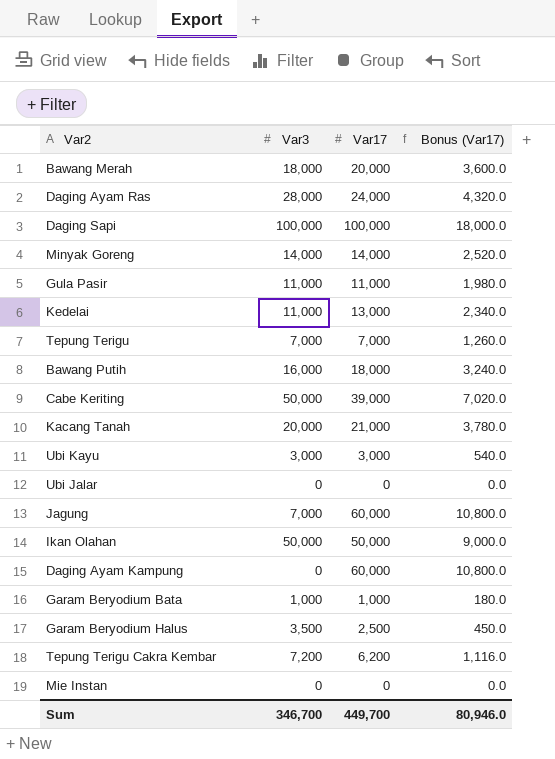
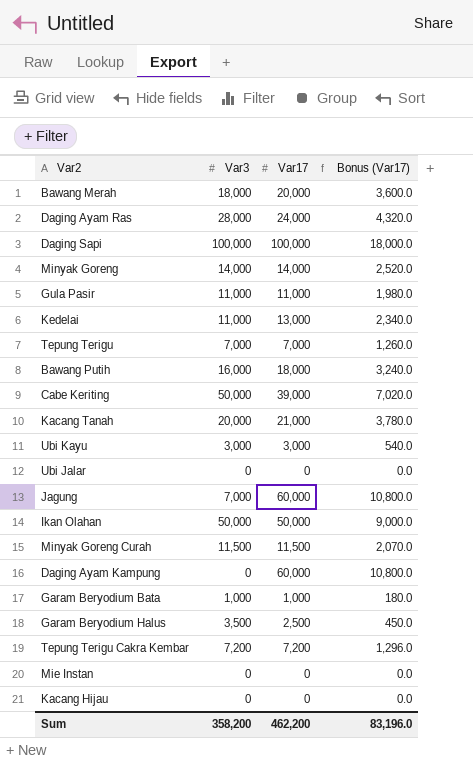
row Minyak Goreng Curah: none -> 11,500 | 11,500 | 2,070.0
Tepung Terigu Cakra Kembar | Var17: 6,200 -> 7,200
Tepung Terigu Cakra Kembar | Bonus (Var17): 1,116.0 -> 1,296.0
row Kacang Hijau: none -> 0 | 0 | 0.0
Sum | Var3: 346,700 -> 358,200
Sum | Var17: 449,700 -> 462,200
Sum | Bonus (Var17): 80,946.0 -> 83,196.0

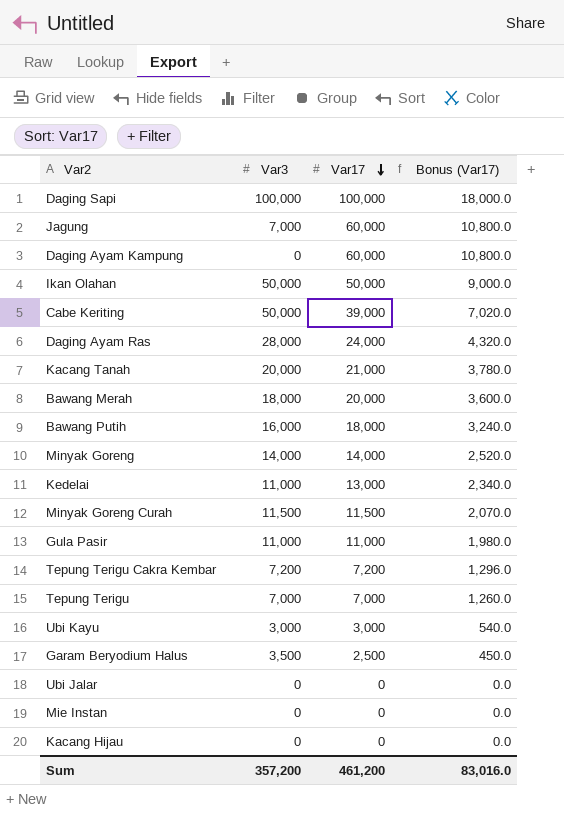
row order: none -> Var17 descending
row Garam Beryodium Bata: 1,000 | 1,000 | 180.0 -> none
Sum | Var3: 358,200 -> 357,200
Sum | Var17: 462,200 -> 461,200
Sum | Bonus (Var17): 83,196.0 -> 83,016.0

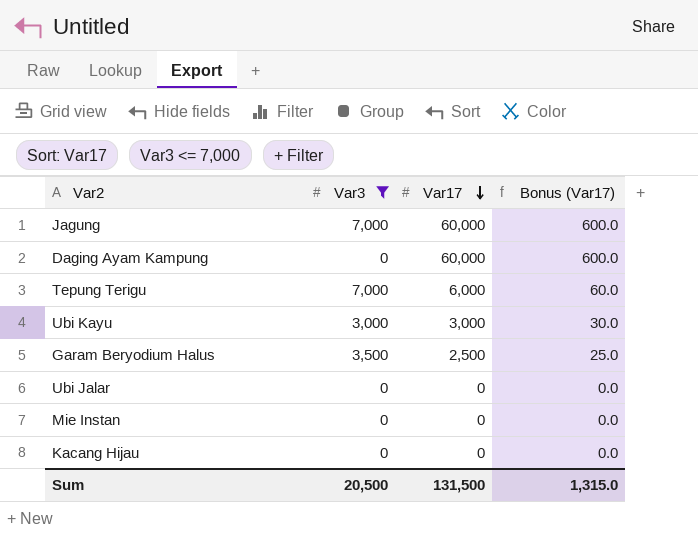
filter: none -> Var3 <= 7,000
column Bonus (Var17) | formula: [Var17] * 0.18 -> [Var17] * 0.01
Tepung Terigu | Var17: 7,000 -> 6,000
Sum | Var3: 357,200 -> 20,500
Sum | Var17: 461,200 -> 131,500
Sum | Bonus (Var17): 83,016.0 -> 1,315.0

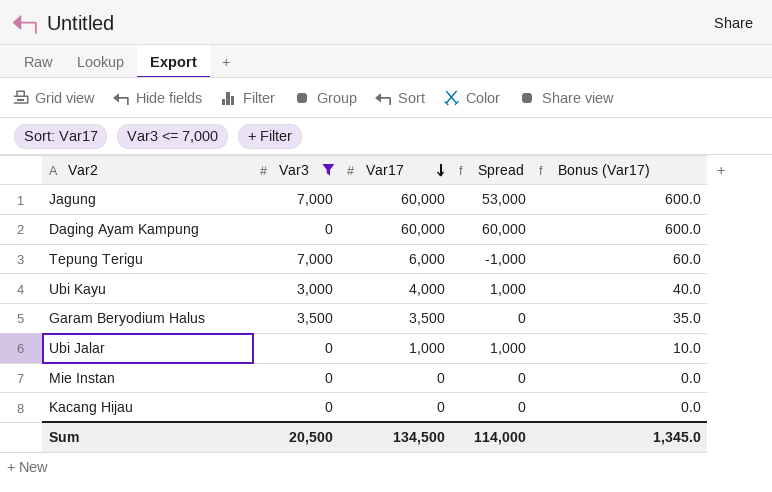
column Spread | formula: none -> [Var17] - [Var3]
Ubi Kayu | Var17: 3,000 -> 4,000
Ubi Kayu | Bonus (Var17): 30.0 -> 40.0
Garam Beryodium Halus | Var17: 2,500 -> 3,500
Garam Beryodium Halus | Bonus (Var17): 25.0 -> 35.0
Ubi Jalar | Var17: 0 -> 1,000
Ubi Jalar | Bonus (Var17): 0.0 -> 10.0
Sum | Var17: 131,500 -> 134,500
Sum | Bonus (Var17): 1,315.0 -> 1,345.0

